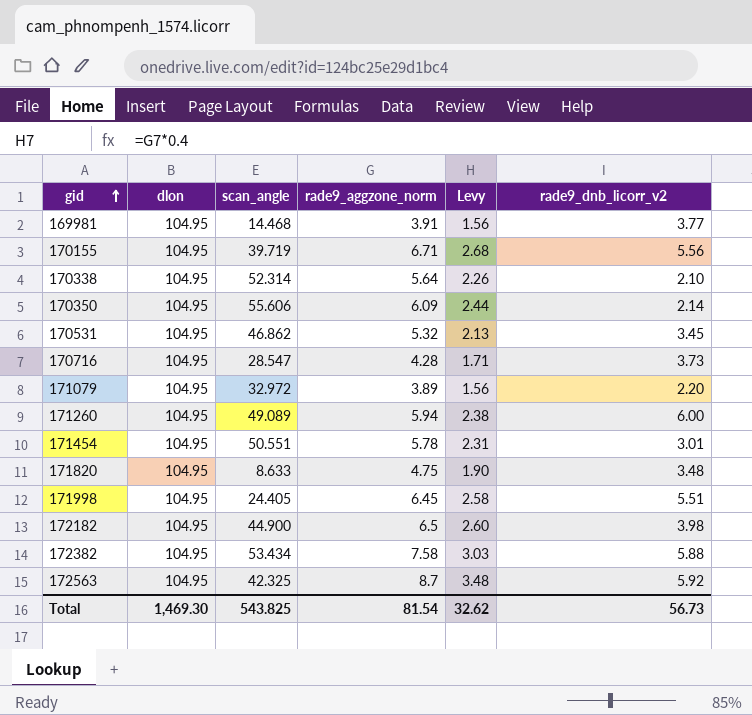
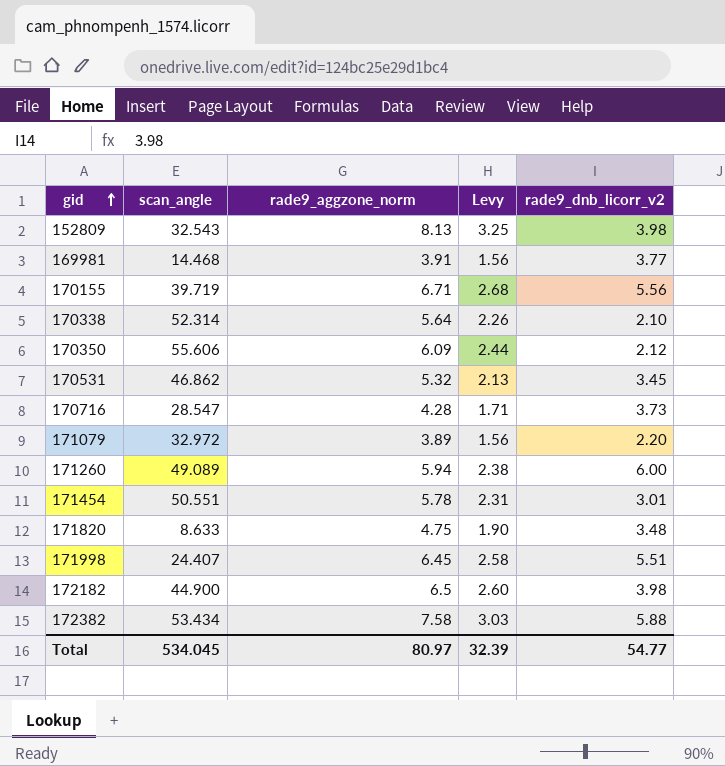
column dlon | position: 2 -> none
row 172563: 104.95 | 42.325 | 8.7 | 3.48 | 5.92 -> none
row 152809: none -> 32.543 | 8.13 | 3.25 | 3.98
170350 | rade9_dnb_licorr_v2: 2.14 -> 2.12
171998 | scan_angle: 24.405 -> 24.407
Total | scan_angle: 543.825 -> 534.045
Total | rade9_aggzone_norm: 81.54 -> 80.97
Total | Levy: 32.62 -> 32.39
Total | rade9_dnb_licorr_v2: 56.73 -> 54.77

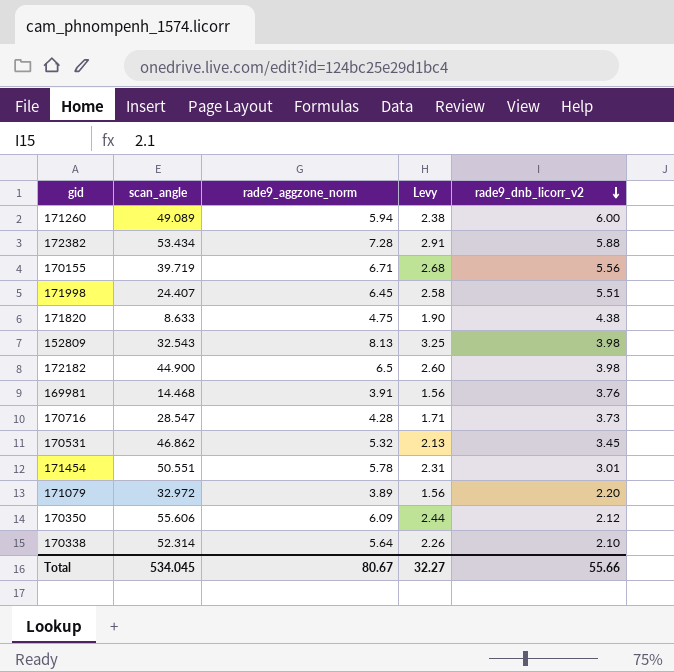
row order: gid ascending -> rade9_dnb_licorr_v2 descending
172382 | rade9_aggzone_norm: 7.58 -> 7.28
172382 | Levy: 3.03 -> 2.91
171820 | rade9_dnb_licorr_v2: 3.48 -> 4.38
169981 | rade9_dnb_licorr_v2: 3.77 -> 3.76
Total | rade9_aggzone_norm: 80.97 -> 80.67
Total | Levy: 32.39 -> 32.27
Total | rade9_dnb_licorr_v2: 54.77 -> 55.66

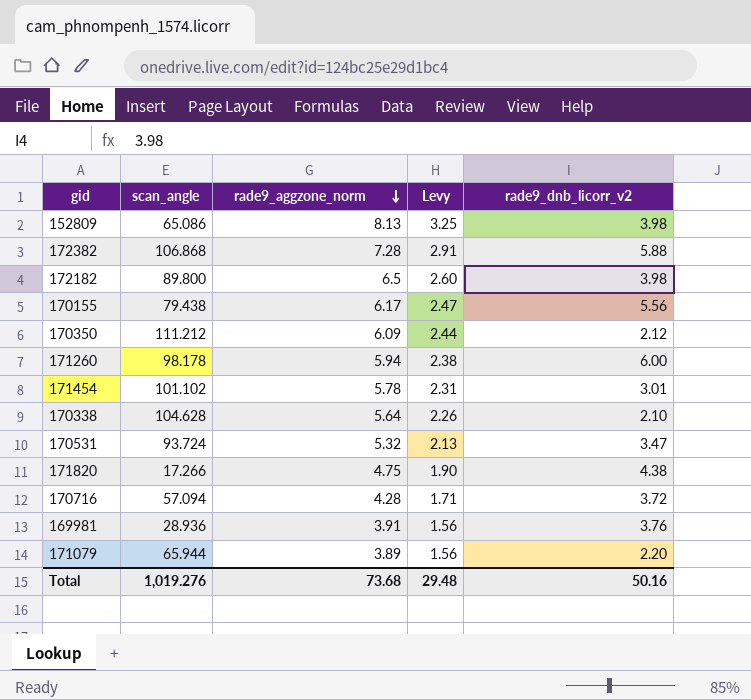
row order: rade9_dnb_licorr_v2 descending -> rade9_aggzone_norm descending
row 171998: 24.407 | 6.45 | 2.58 | 5.51 -> none
152809 | scan_angle: 32.543 -> 65.086
172382 | scan_angle: 53.434 -> 106.868
172182 | scan_angle: 44.900 -> 89.800
170155 | scan_angle: 39.719 -> 79.438
170155 | rade9_aggzone_norm: 6.71 -> 6.17
170155 | Levy: 2.68 -> 2.47
170350 | scan_angle: 55.606 -> 111.212
171260 | scan_angle: 49.089 -> 98.178
171454 | scan_angle: 50.551 -> 101.102
170338 | scan_angle: 52.314 -> 104.628
170531 | scan_angle: 46.862 -> 93.724
170531 | rade9_dnb_licorr_v2: 3.45 -> 3.47
171820 | scan_angle: 8.633 -> 17.266
170716 | scan_angle: 28.547 -> 57.094
170716 | rade9_dnb_licorr_v2: 3.73 -> 3.72
169981 | scan_angle: 14.468 -> 28.936
171079 | scan_angle: 32.972 -> 65.944
Total | scan_angle: 534.045 -> 1,019.276
Total | rade9_aggzone_norm: 80.67 -> 73.68
Total | Levy: 32.27 -> 29.48
Total | rade9_dnb_licorr_v2: 55.66 -> 50.16

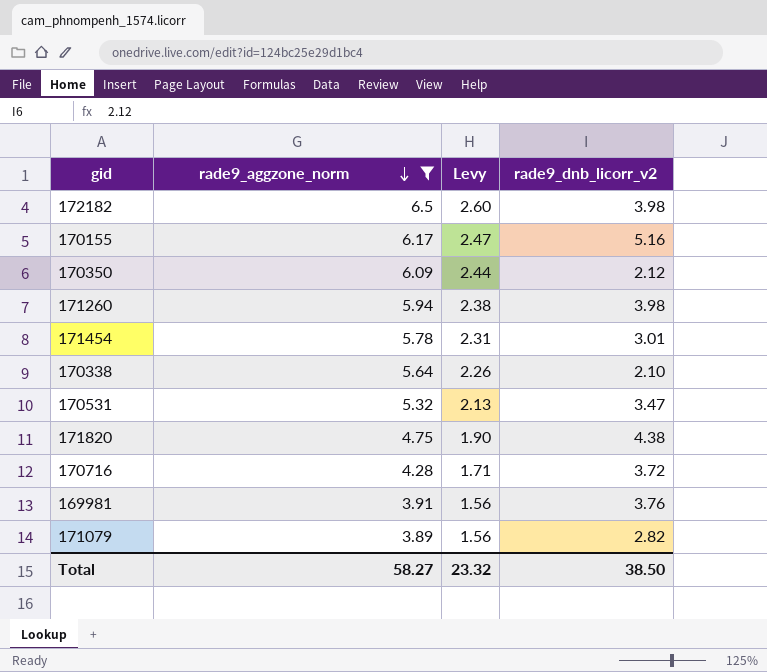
filter: none -> rade9_aggzone_norm <= 6.5
column scan_angle | position: 2 -> none
170155 | rade9_dnb_licorr_v2: 5.56 -> 5.16
171260 | rade9_dnb_licorr_v2: 6.00 -> 3.98
171079 | rade9_dnb_licorr_v2: 2.20 -> 2.82
Total | rade9_aggzone_norm: 73.68 -> 58.27
Total | Levy: 29.48 -> 23.32
Total | rade9_dnb_licorr_v2: 50.16 -> 38.50

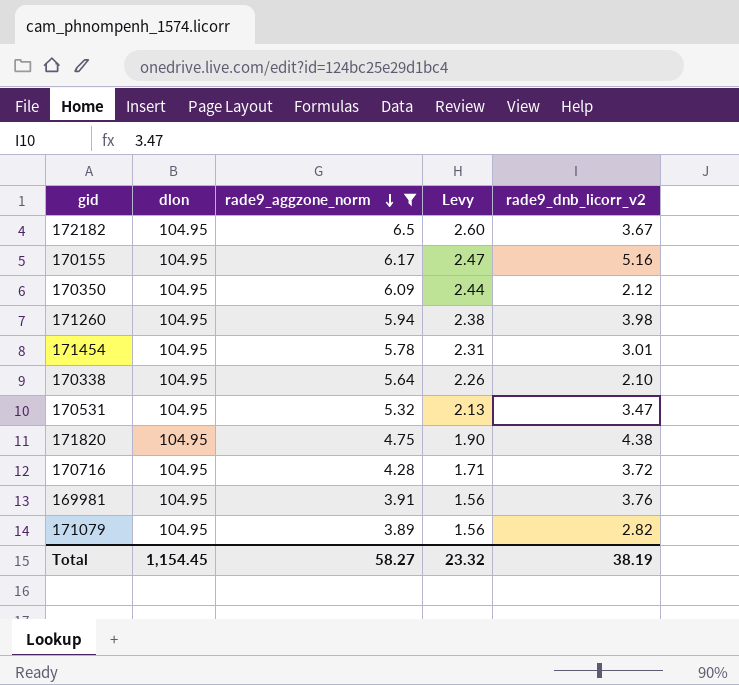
column dlon | position: none -> 2
172182 | rade9_dnb_licorr_v2: 3.98 -> 3.67
Total | rade9_dnb_licorr_v2: 38.50 -> 38.19

